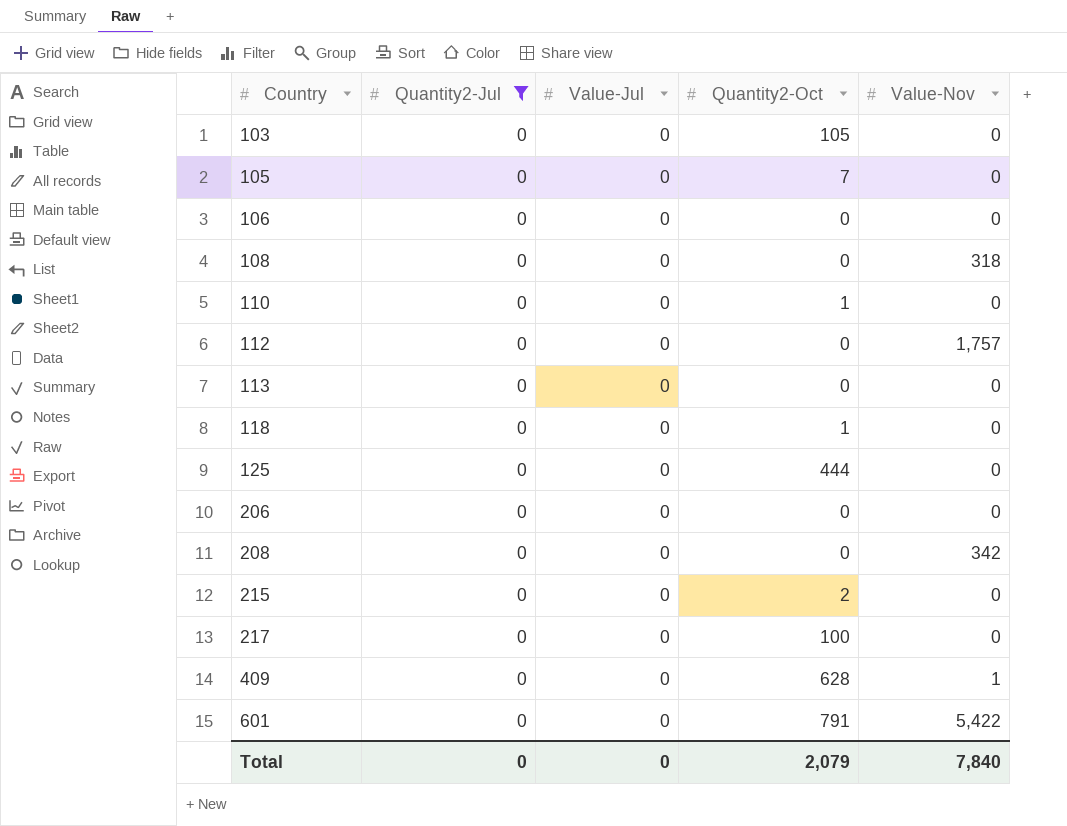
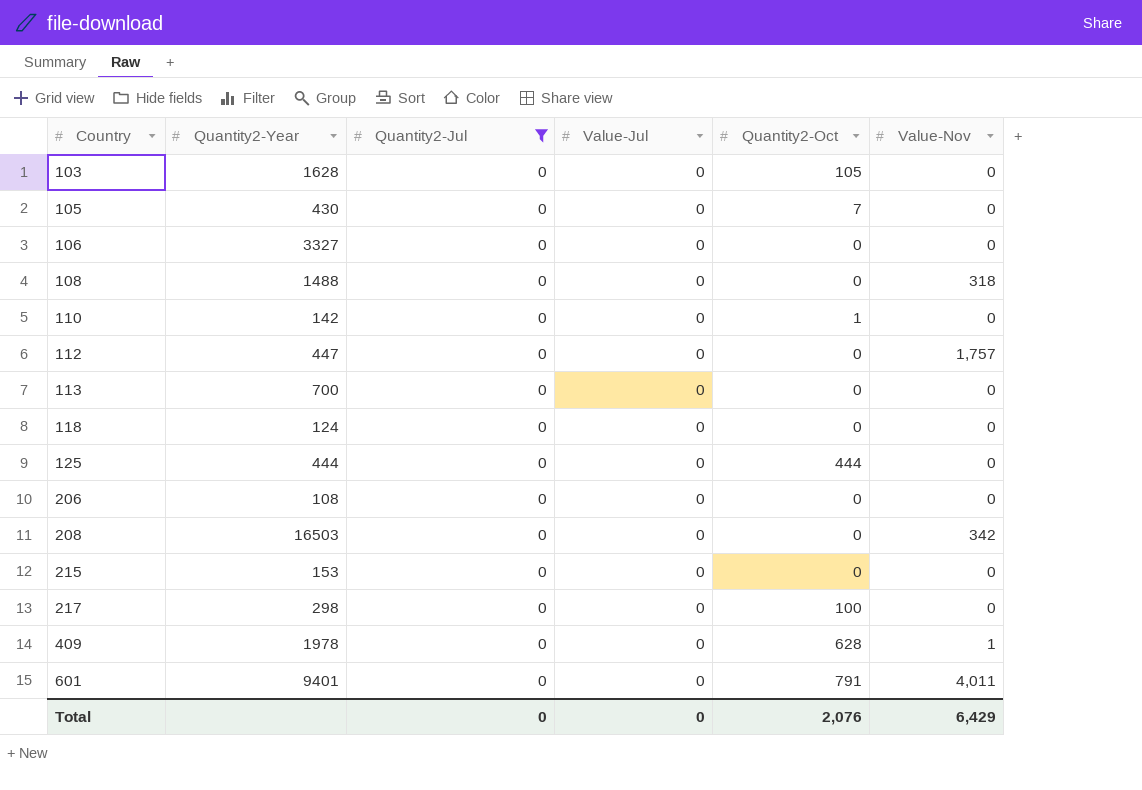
column Quantity2-Year | position: none -> 2
118 | Quantity2-Oct: 1 -> 0
215 | Quantity2-Oct: 2 -> 0
601 | Value-Nov: 5,422 -> 4,011
Total | Quantity2-Oct: 2,079 -> 2,076
Total | Value-Nov: 7,840 -> 6,429

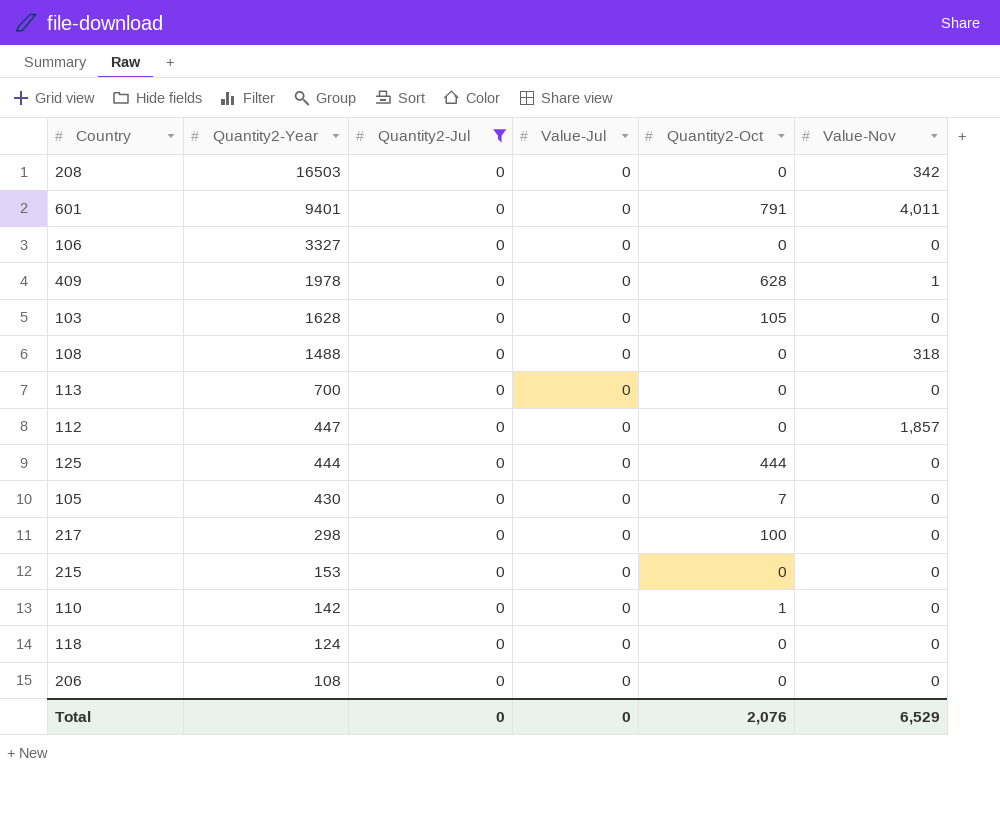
row order: Country ascending -> Quantity2-Year descending
112 | Value-Nov: 1,757 -> 1,857
Total | Value-Nov: 6,429 -> 6,529

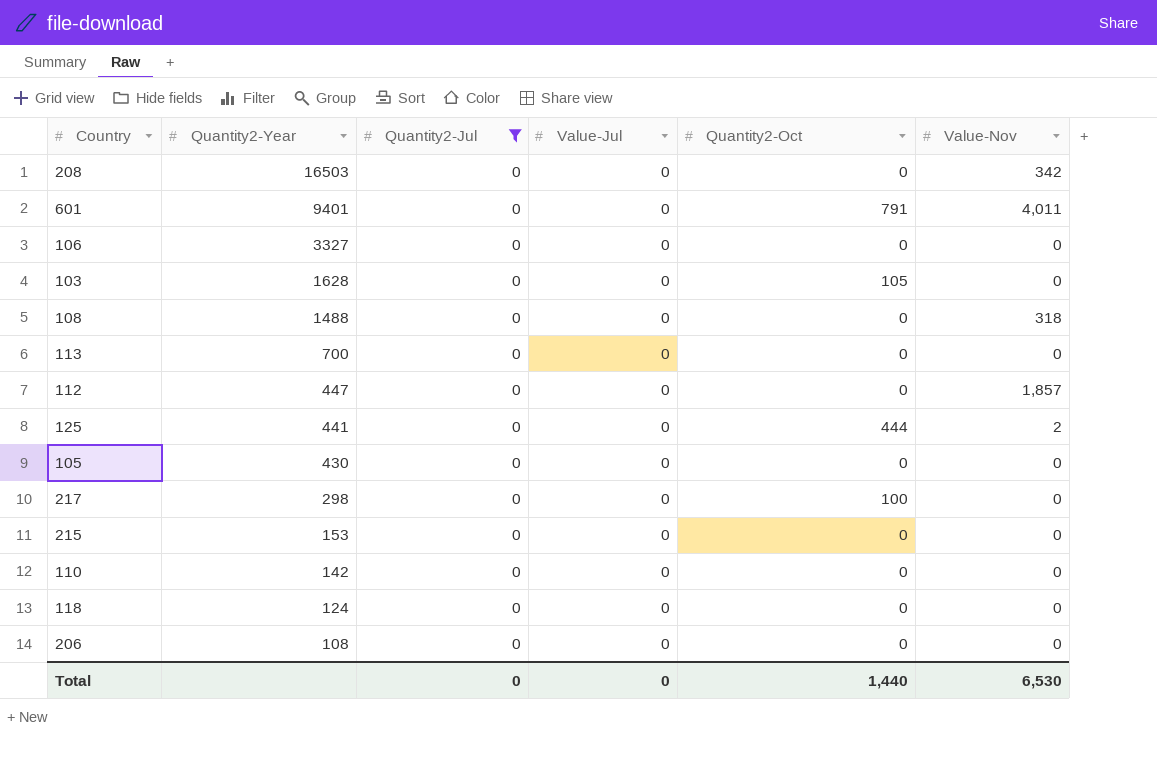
row 409: 1978 | 0 | 0 | 628 | 1 -> none
125 | Quantity2-Year: 444 -> 441
125 | Value-Nov: 0 -> 2
105 | Quantity2-Oct: 7 -> 0
110 | Quantity2-Oct: 1 -> 0
Total | Quantity2-Oct: 2,076 -> 1,440
Total | Value-Nov: 6,529 -> 6,530

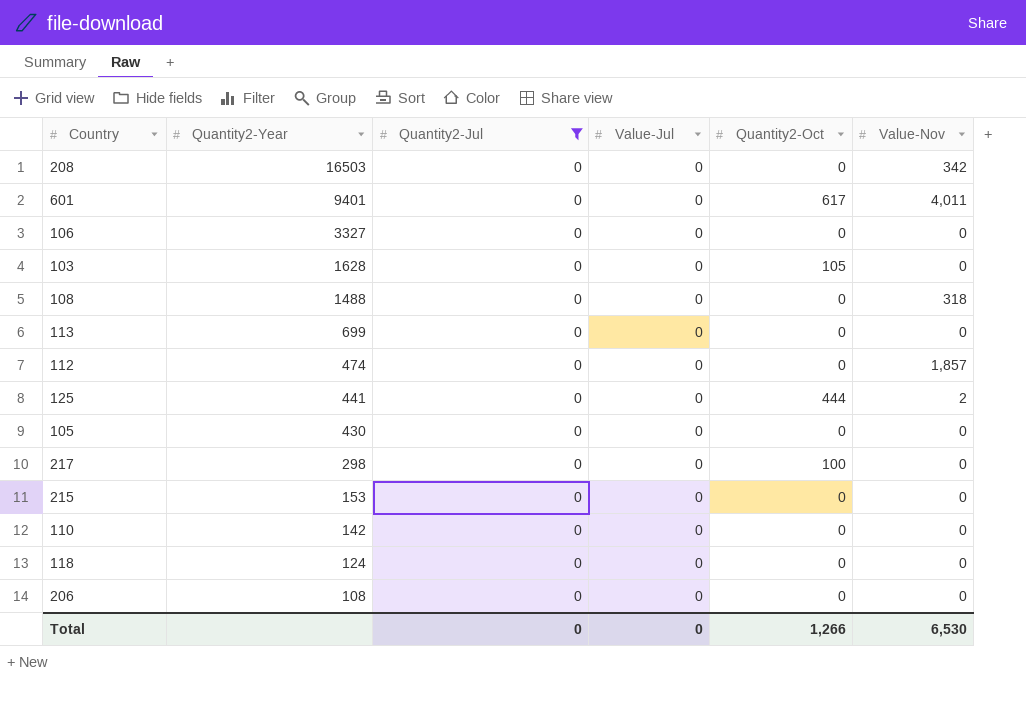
601 | Quantity2-Oct: 791 -> 617
113 | Quantity2-Year: 700 -> 699
112 | Quantity2-Year: 447 -> 474
Total | Quantity2-Oct: 1,440 -> 1,266

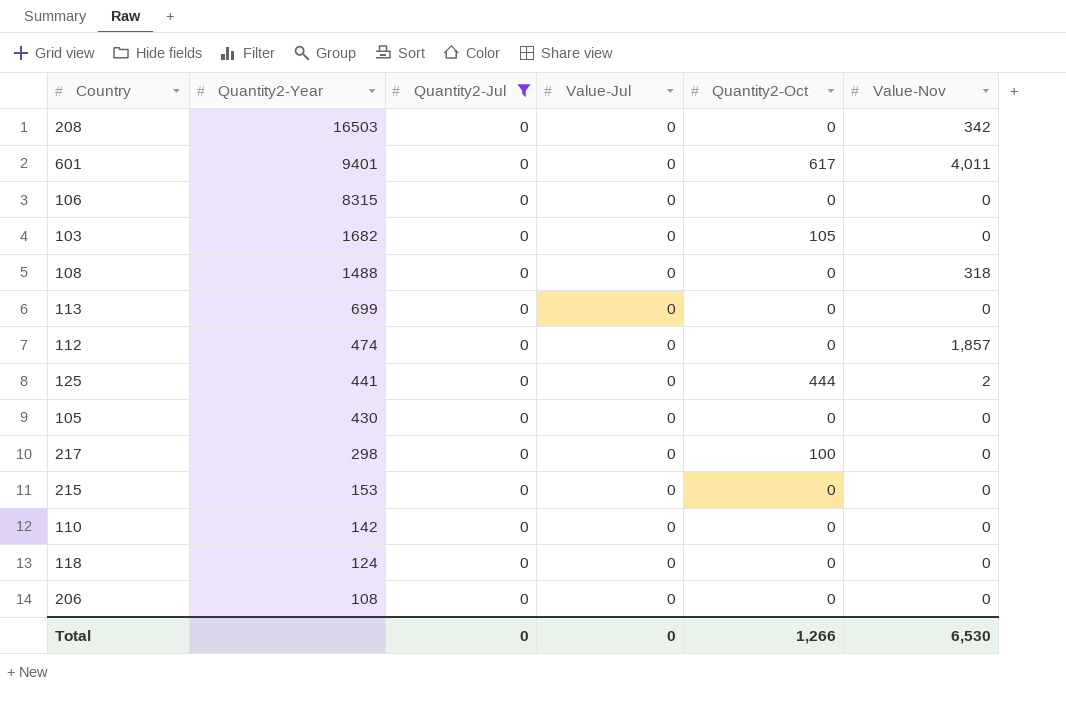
106 | Quantity2-Year: 3327 -> 8315
103 | Quantity2-Year: 1628 -> 1682

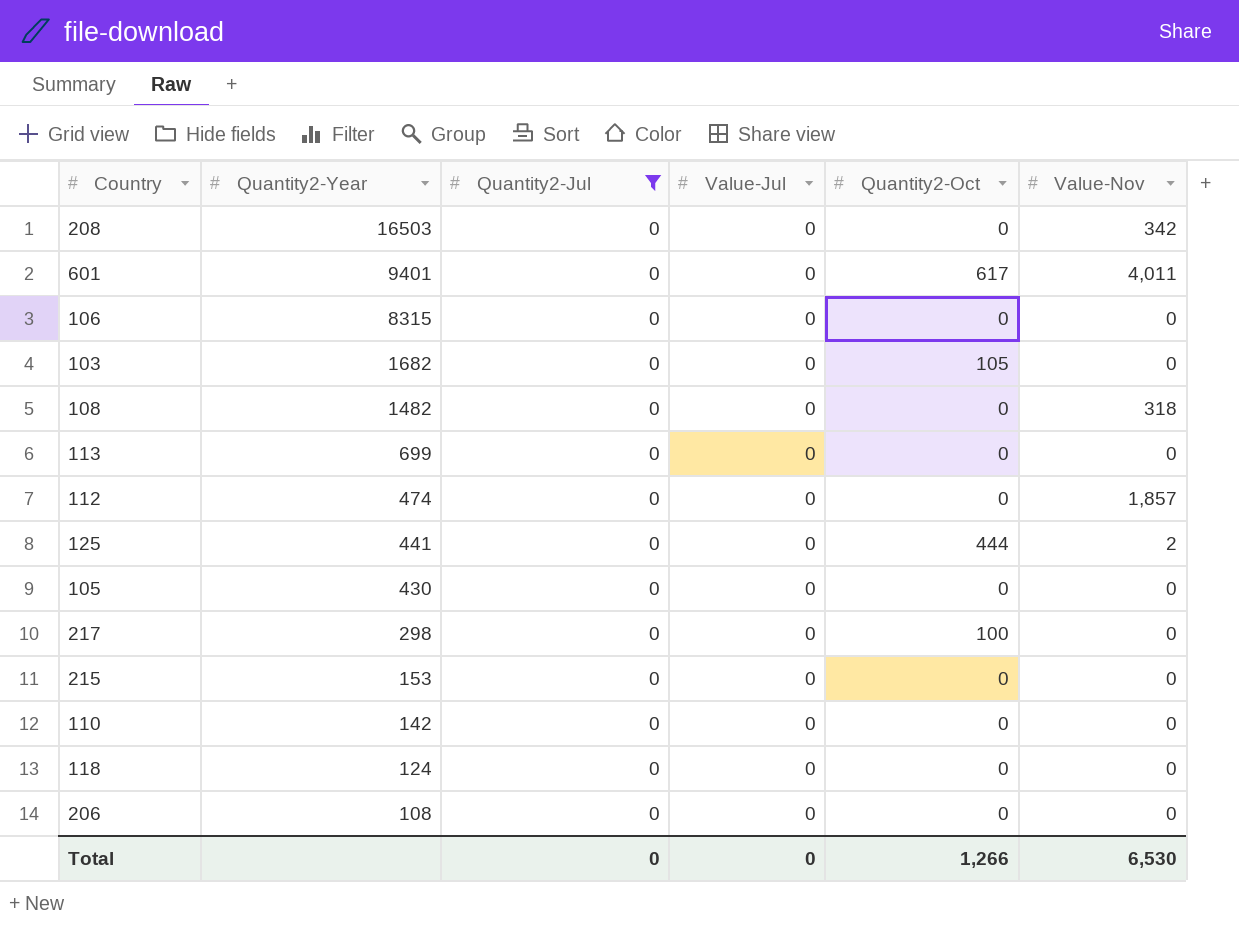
108 | Quantity2-Year: 1488 -> 1482

